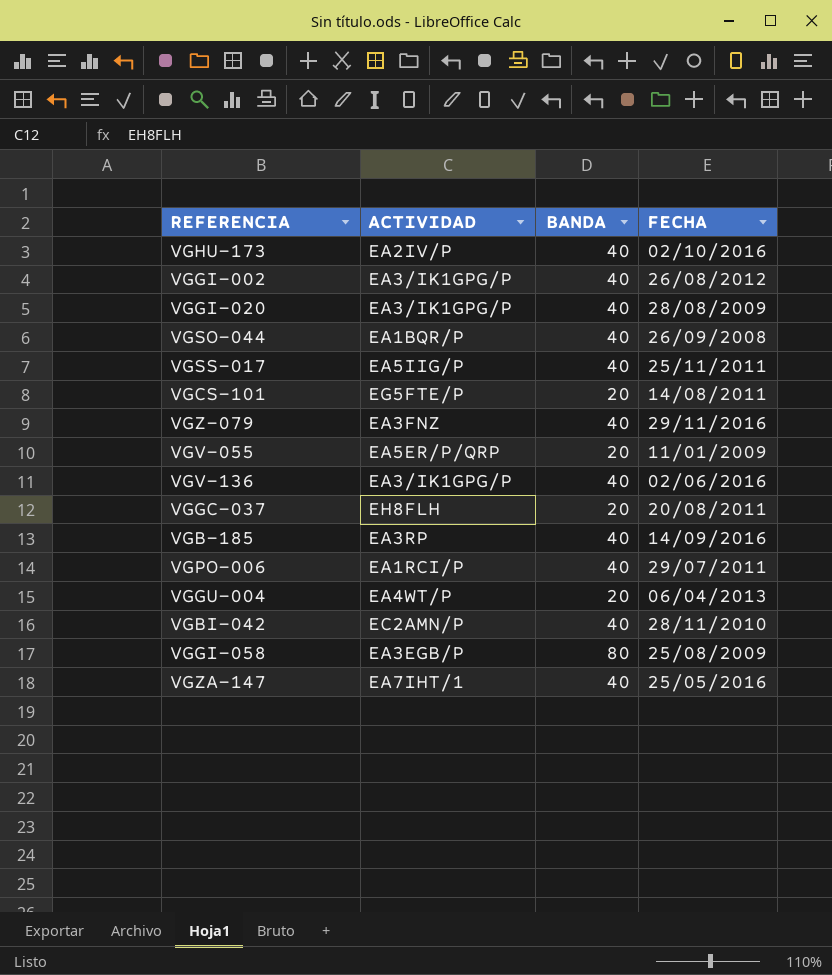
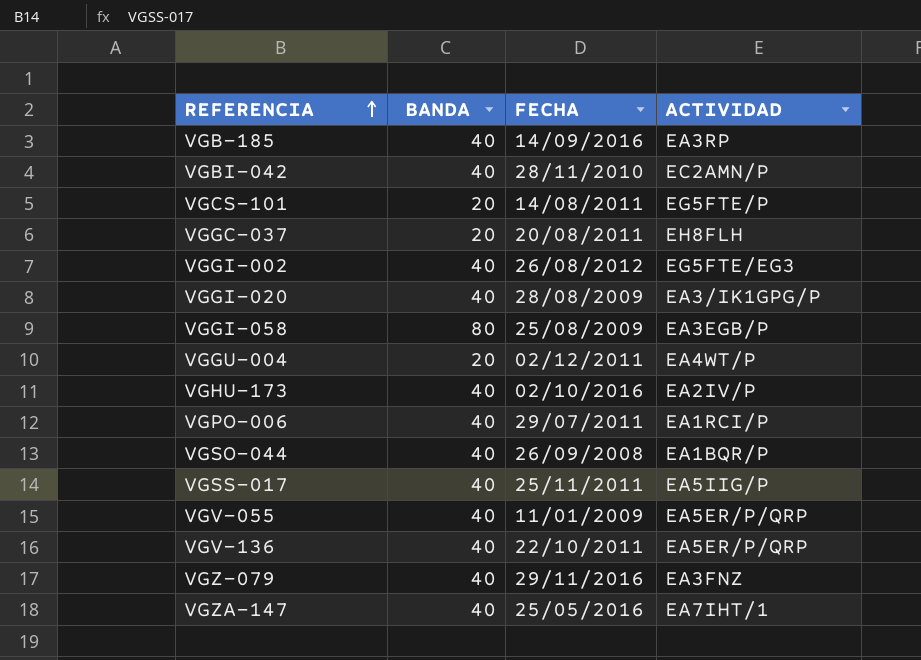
row order: none -> REFERENCIA ascending
column ACTIVIDAD | position: 2 -> 4
VGGI-002 | ACTIVIDAD: EA3/IK1GPG/P -> EG5FTE/EG3
VGGU-004 | FECHA: 06/04/2013 -> 02/12/2011
VGV-055 | BANDA: 20 -> 40
VGV-136 | FECHA: 02/06/2016 -> 22/10/2011
VGV-136 | ACTIVIDAD: EA3/IK1GPG/P -> EA5ER/P/QRP

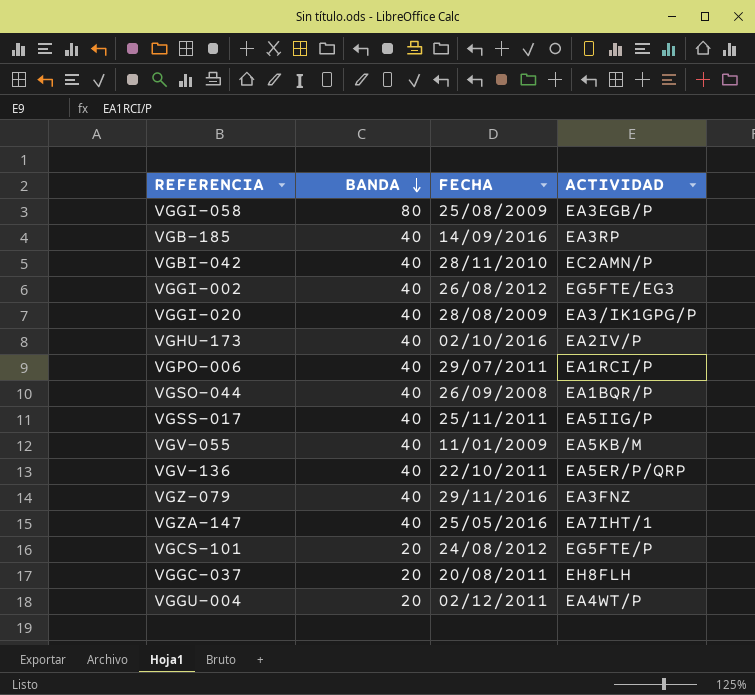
row order: REFERENCIA ascending -> BANDA descending
VGV-055 | ACTIVIDAD: EA5ER/P/QRP -> EA5KB/M
VGCS-101 | FECHA: 14/08/2011 -> 24/08/2012

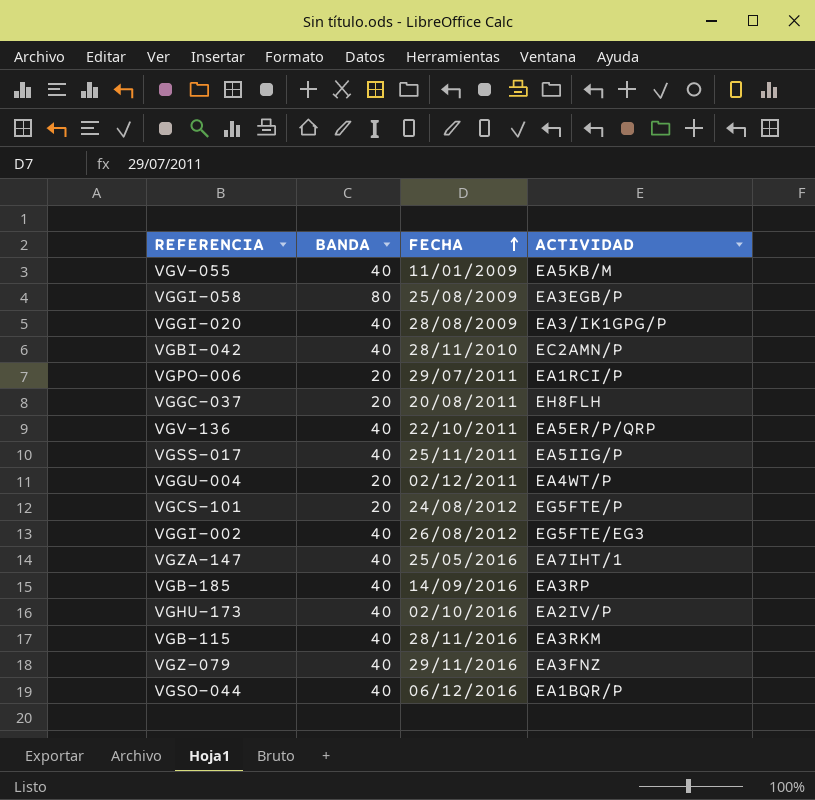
row order: BANDA descending -> FECHA ascending
VGPO-006 | BANDA: 40 -> 20
row VGB-115: none -> 40 | 28/11/2016 | EA3RKM
VGSO-044 | FECHA: 26/09/2008 -> 06/12/2016

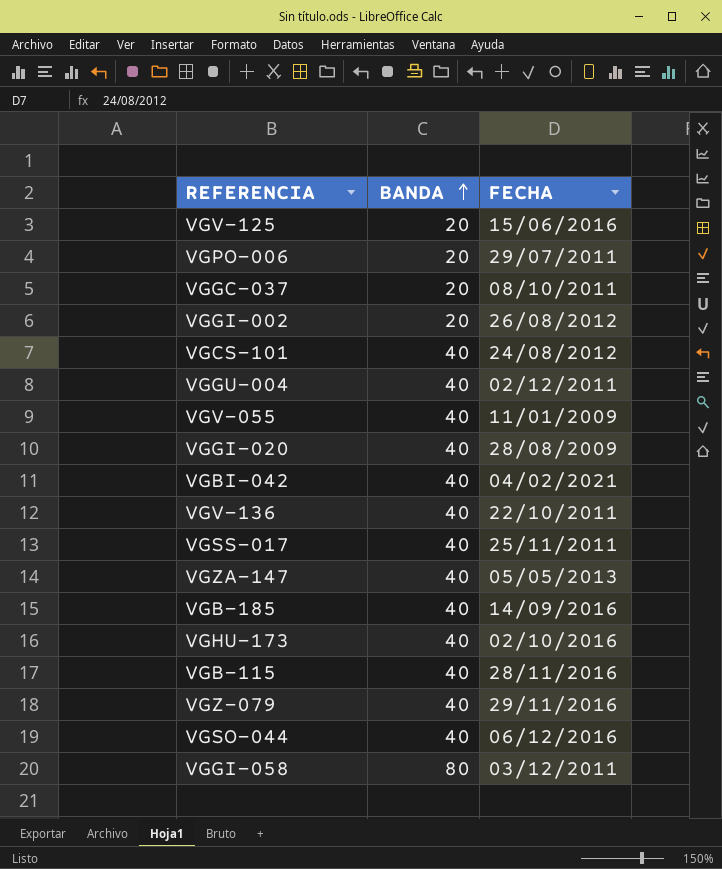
row order: FECHA ascending -> BANDA ascending
column ACTIVIDAD | position: 4 -> none
row VGV-125: none -> 20 | 15/06/2016
VGGC-037 | FECHA: 20/08/2011 -> 08/10/2011
VGGI-002 | BANDA: 40 -> 20
VGCS-101 | BANDA: 20 -> 40
VGGU-004 | BANDA: 20 -> 40
VGBI-042 | FECHA: 28/11/2010 -> 04/02/2021
VGZA-147 | FECHA: 25/05/2016 -> 05/05/2013
VGGI-058 | FECHA: 25/08/2009 -> 03/12/2011

